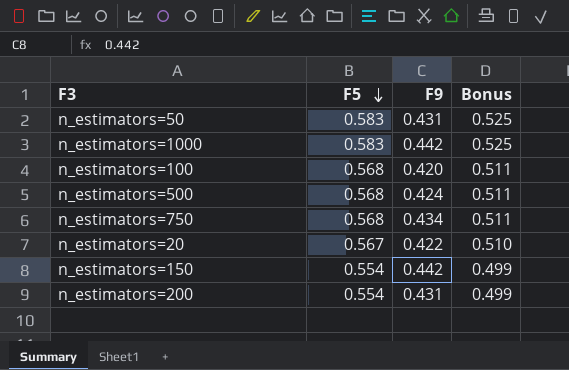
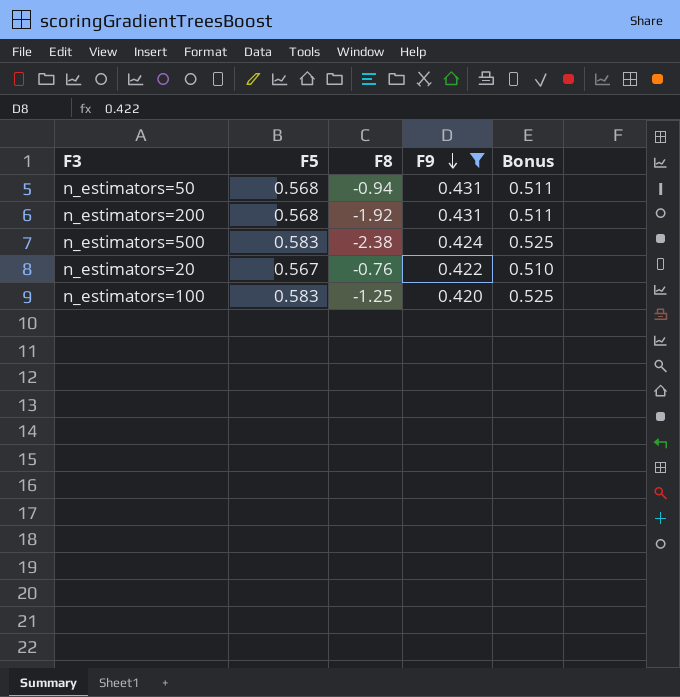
filter: none -> F9 <= 0.431
row order: F5 descending -> F9 descending
column F8 | position: none -> 3
n_estimators=50 | F5: 0.583 -> 0.568
n_estimators=50 | Bonus: 0.525 -> 0.511
n_estimators=200 | F5: 0.554 -> 0.568
n_estimators=200 | Bonus: 0.499 -> 0.511
n_estimators=500 | F5: 0.568 -> 0.583
n_estimators=500 | Bonus: 0.511 -> 0.525
n_estimators=100 | F5: 0.568 -> 0.583
n_estimators=100 | Bonus: 0.511 -> 0.525

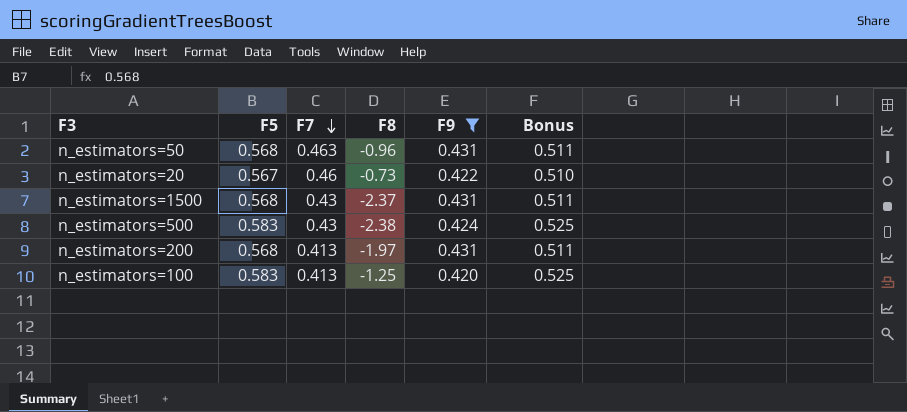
row order: F9 descending -> F7 descending
column F7 | position: none -> 3
n_estimators=50 | F8: -0.94 -> -0.96
n_estimators=20 | F8: -0.76 -> -0.73
row n_estimators=1500: none -> 0.568 | 0.43 | -2.37 | 0.431 | 0.511
n_estimators=200 | F8: -1.92 -> -1.97

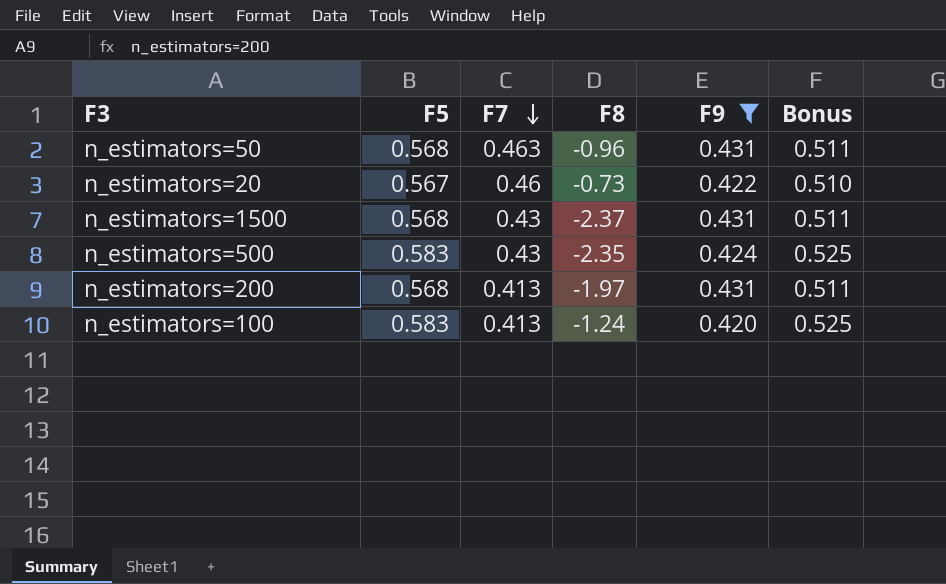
n_estimators=500 | F8: -2.38 -> -2.35
n_estimators=100 | F8: -1.25 -> -1.24

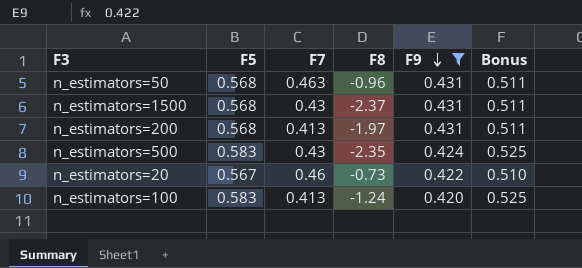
row order: F7 descending -> F9 descending

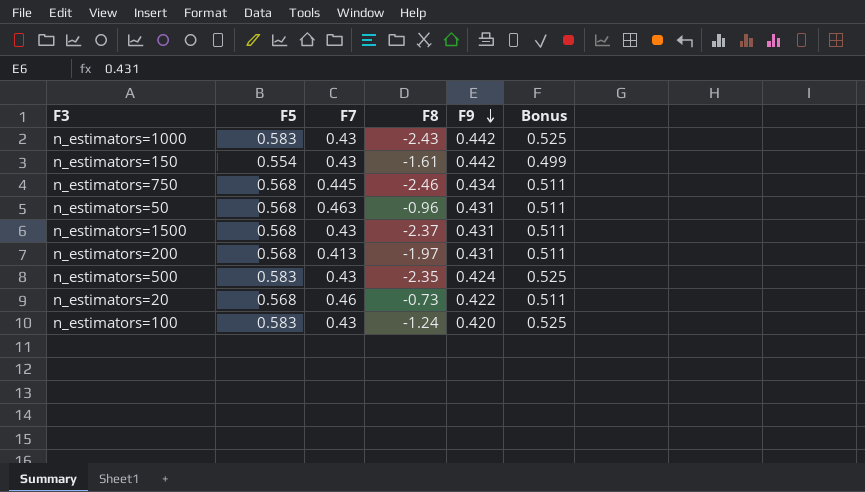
filter: F9 <= 0.431 -> none
n_estimators=20 | F5: 0.567 -> 0.568
n_estimators=20 | Bonus: 0.510 -> 0.511
n_estimators=100 | F7: 0.413 -> 0.43

